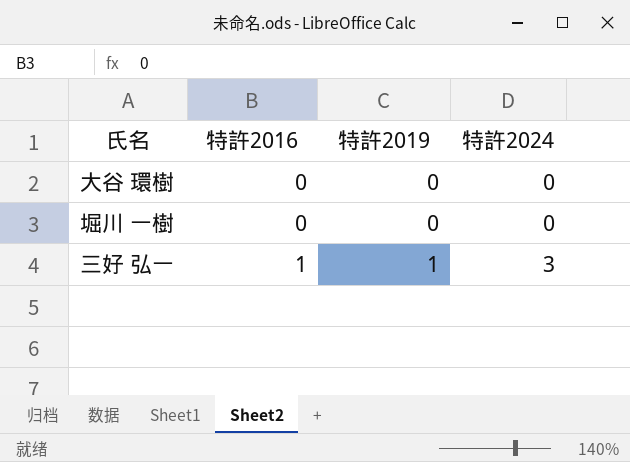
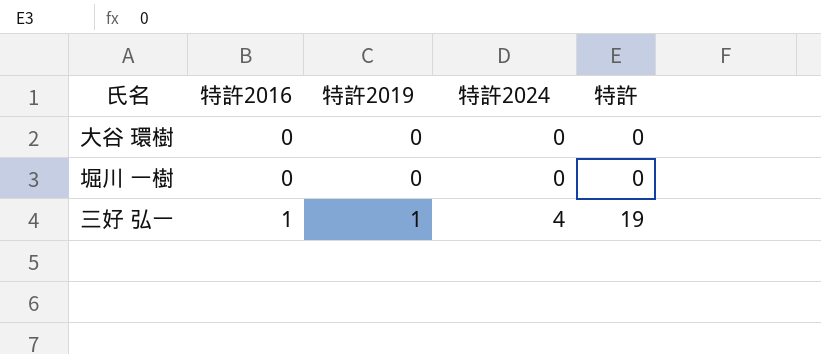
column 特許 | position: none -> 5
三好 弘一 | 特許2024: 3 -> 4

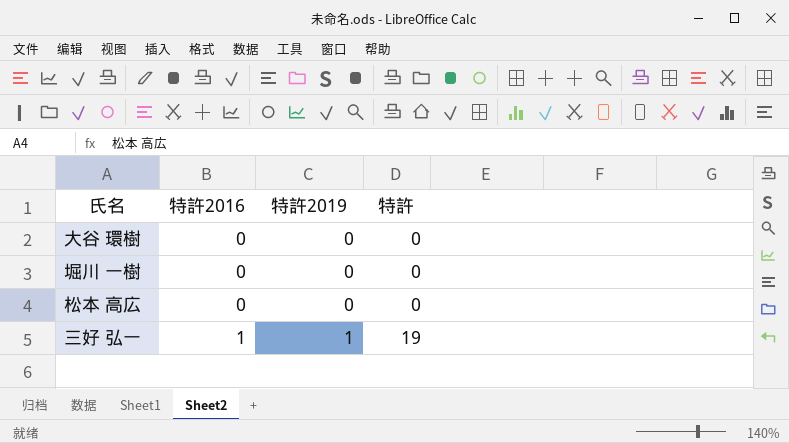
column 特許2024 | position: 4 -> none
row 松本 高広: none -> 0 | 0 | 0

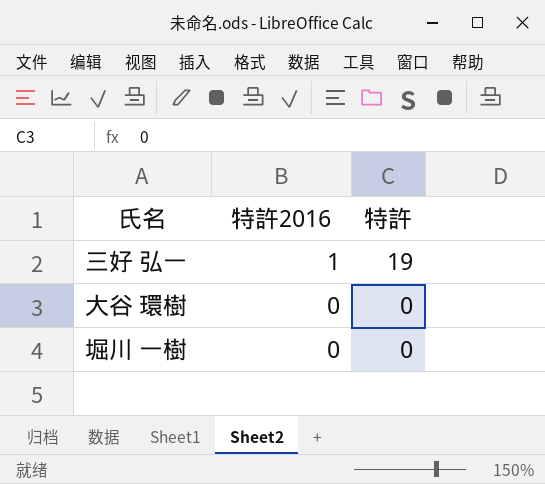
row order: 特許2016 ascending -> 特許2016 descending
column 特許2019 | position: 3 -> none
row 松本 高広: 0 | 0 | 0 -> none

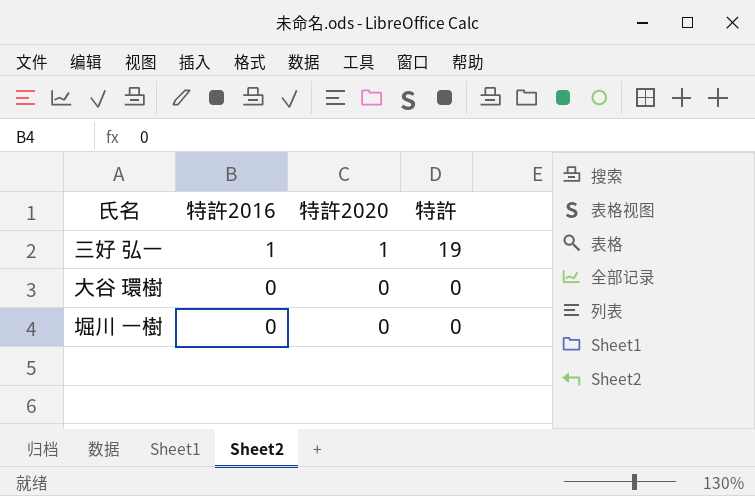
column 特許2020 | position: none -> 3

